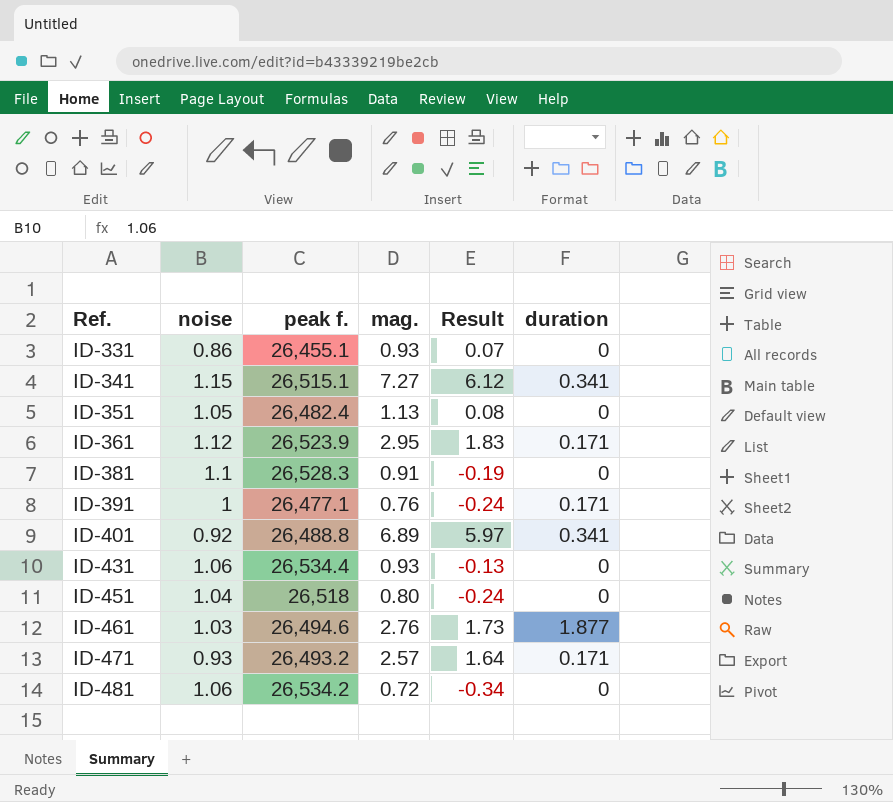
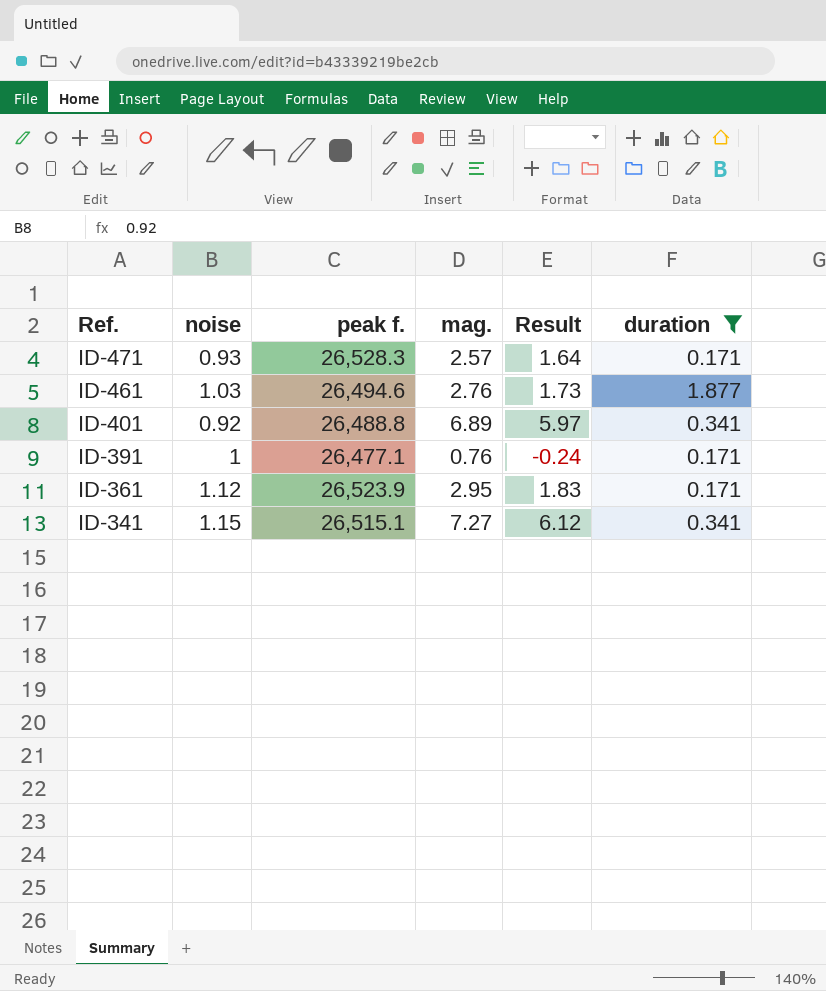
filter: none -> duration != 0
row order: Ref. ascending -> Ref. descending
ID-471 | peak f.: 26,493.2 -> 26,528.3

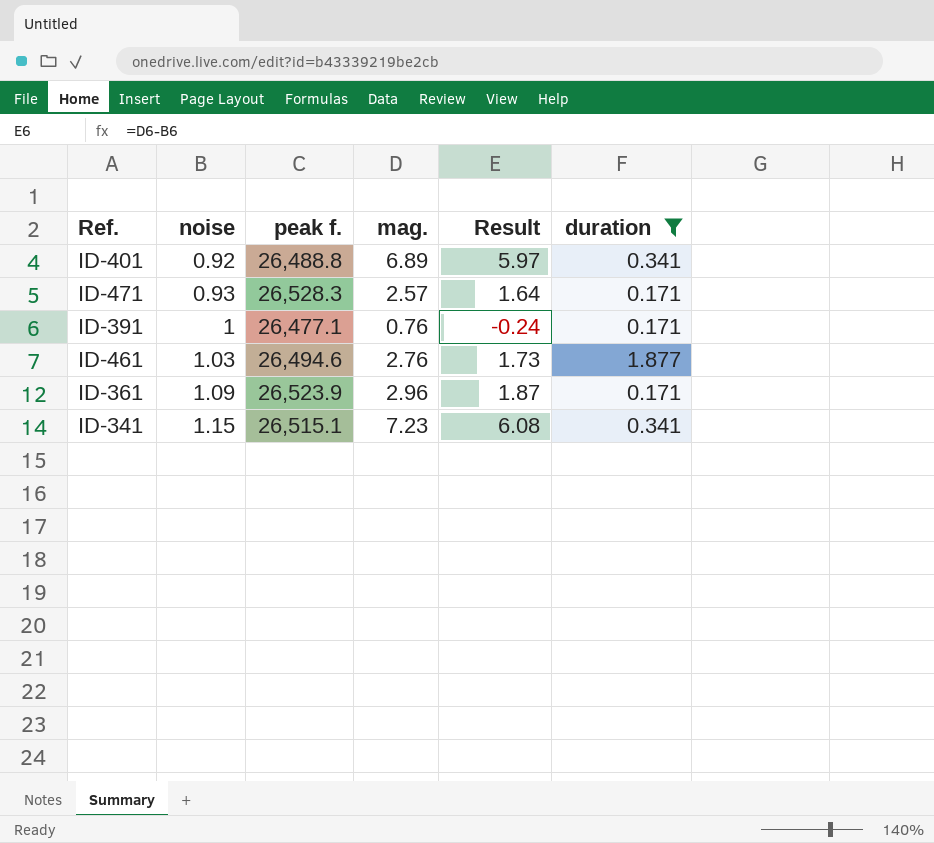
row order: Ref. descending -> noise ascending
ID-361 | noise: 1.12 -> 1.09
ID-361 | mag.: 2.95 -> 2.96
ID-361 | Result: 1.83 -> 1.87
ID-341 | mag.: 7.27 -> 7.23
ID-341 | Result: 6.12 -> 6.08

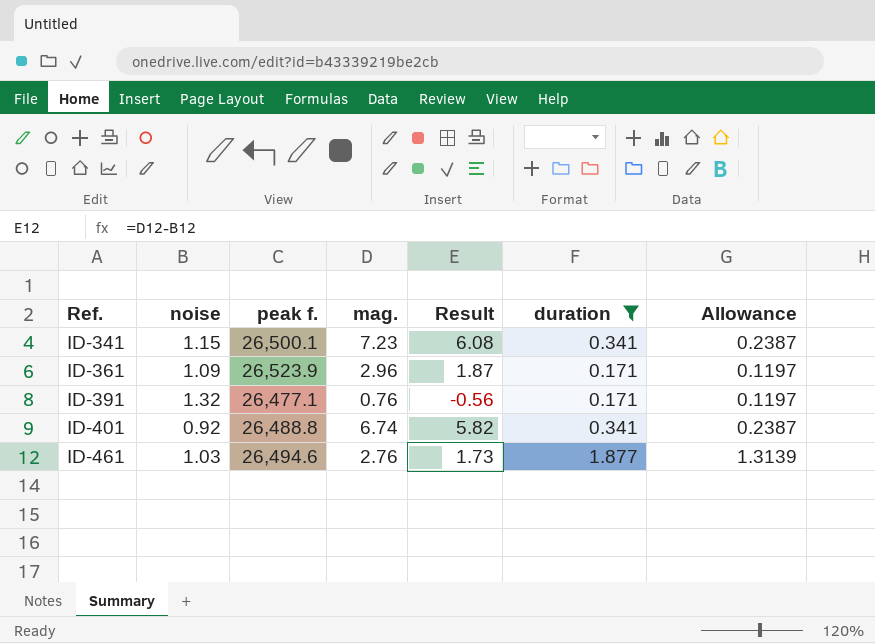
row order: noise ascending -> Ref. ascending
column Allowance | formula: none -> [duration] * 0.7
row ID-471: 0.93 | 26,528.3 | 2.57 | 1.64 | 0.171 -> none
ID-341 | peak f.: 26,515.1 -> 26,500.1
ID-391 | noise: 1 -> 1.32
ID-391 | Result: -0.24 -> -0.56
ID-401 | mag.: 6.89 -> 6.74
ID-401 | Result: 5.97 -> 5.82

